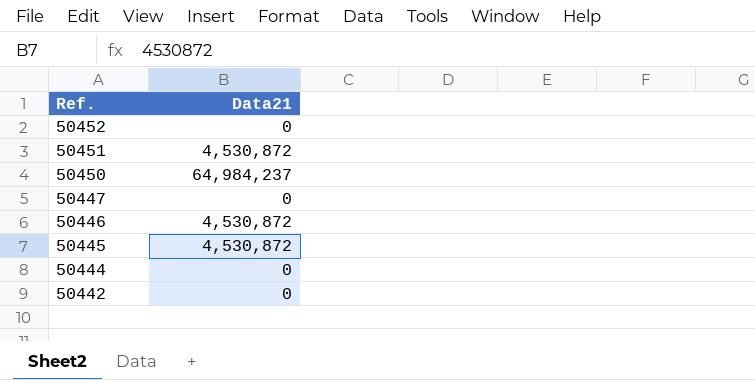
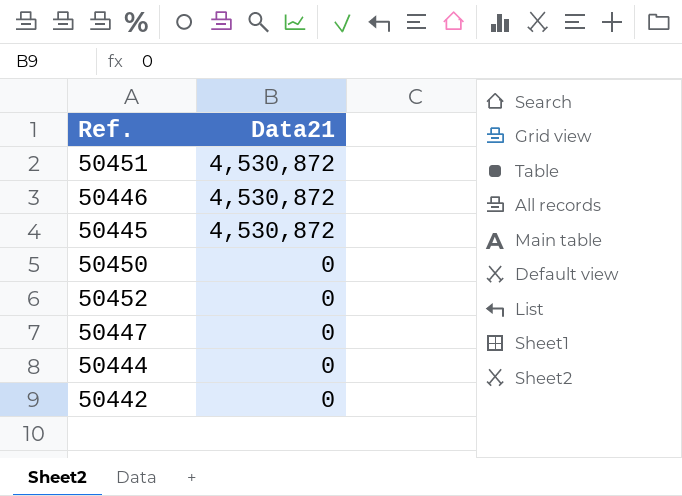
row order: Ref. descending -> Data21 descending
50450 | Data21: 64,984,237 -> 0

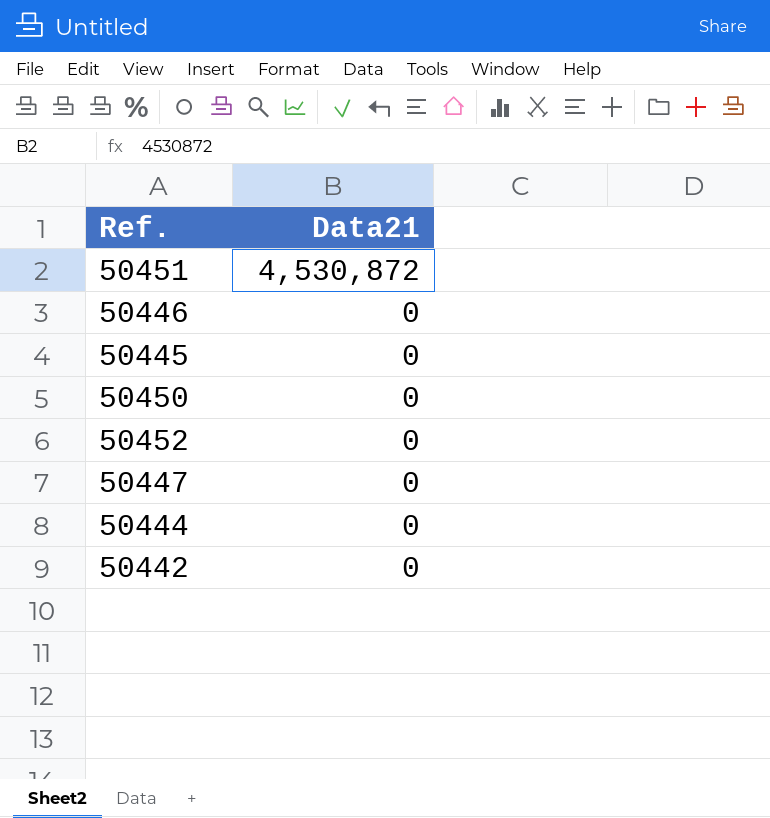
50446 | Data21: 4,530,872 -> 0
50445 | Data21: 4,530,872 -> 0

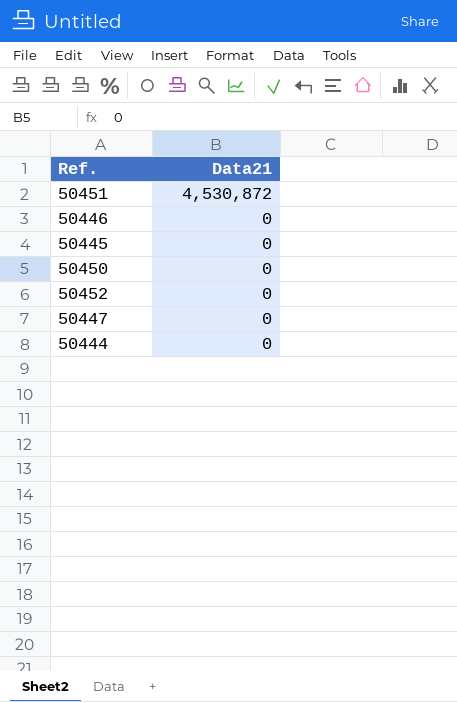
row 50442: 0 -> none

